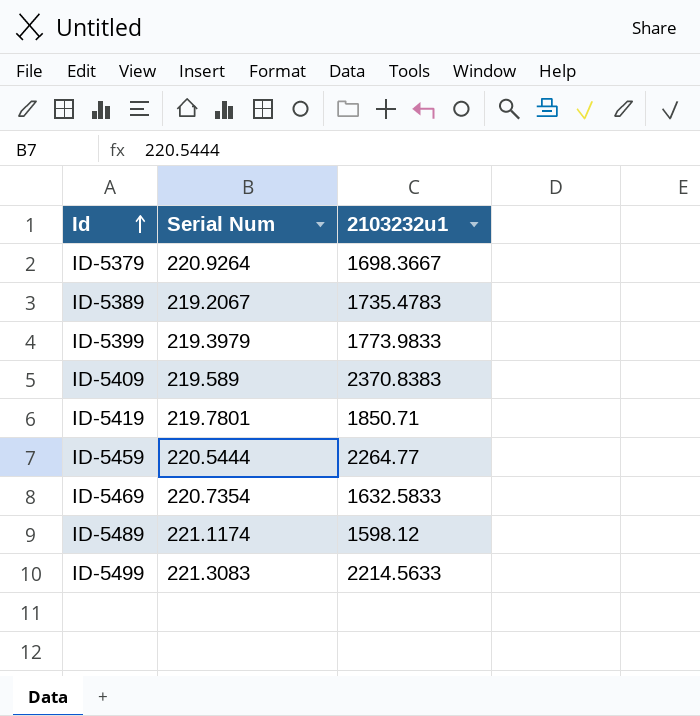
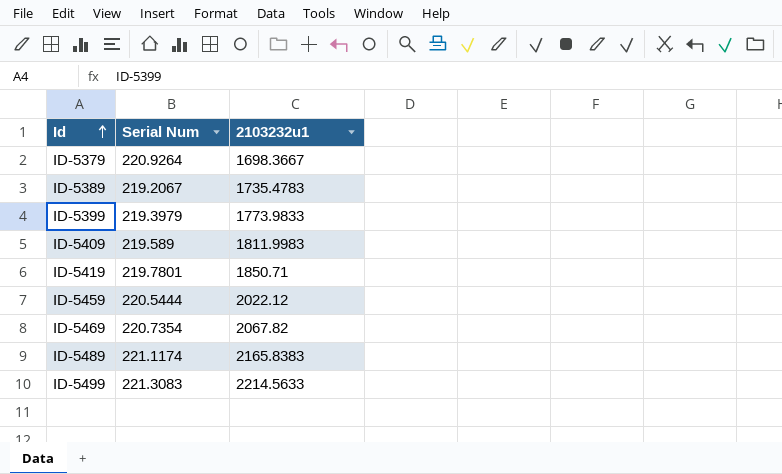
ID-5409 | 2103232u1: 2370.8383 -> 1811.9983
ID-5459 | 2103232u1: 2264.77 -> 2022.12
ID-5469 | 2103232u1: 1632.5833 -> 2067.82
ID-5489 | 2103232u1: 1598.12 -> 2165.8383

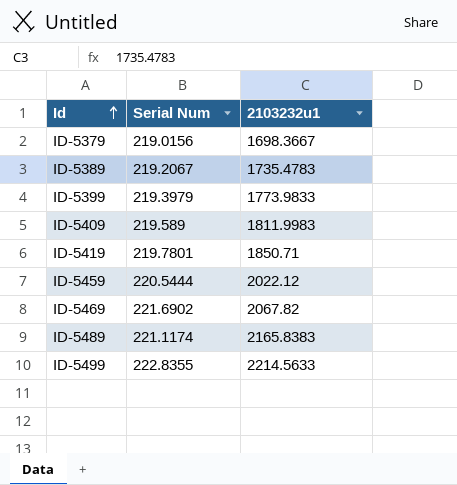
ID-5379 | Serial Num: 220.9264 -> 219.0156
ID-5469 | Serial Num: 220.7354 -> 221.6902
ID-5499 | Serial Num: 221.3083 -> 222.8355

